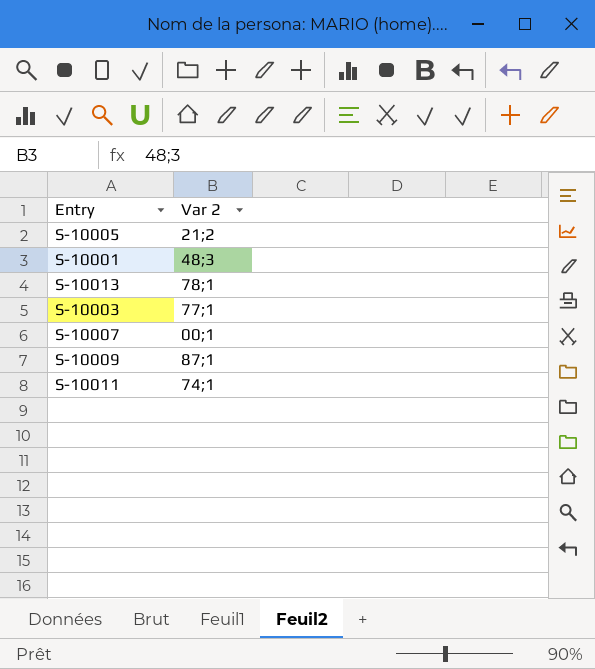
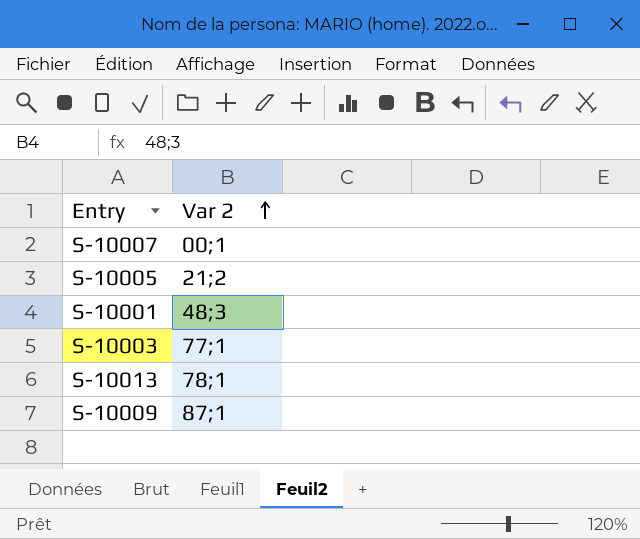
row order: none -> Var 2 ascending
row S-10011: 74;1 -> none

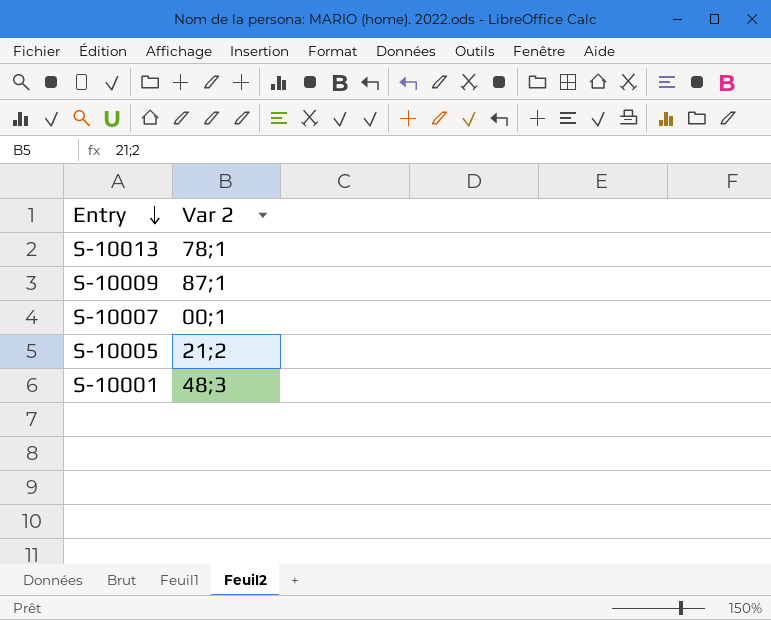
row order: Var 2 ascending -> Entry descending
row S-10003: 77;1 -> none

